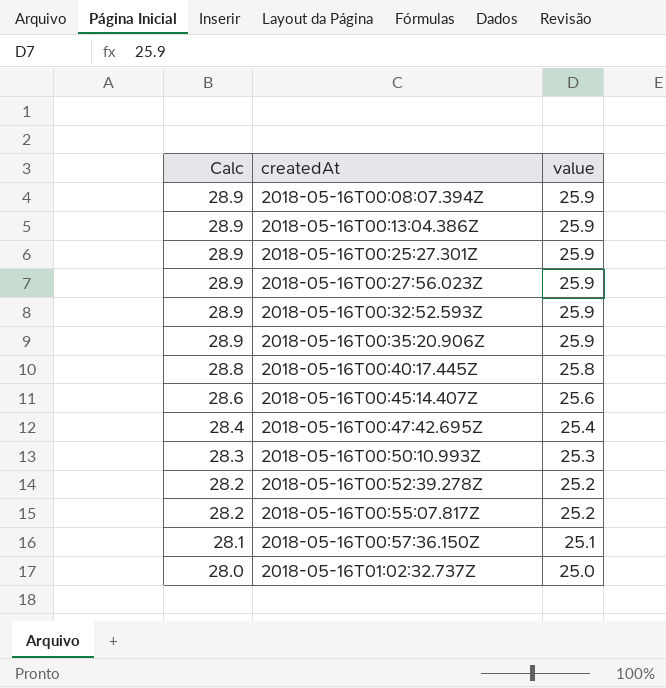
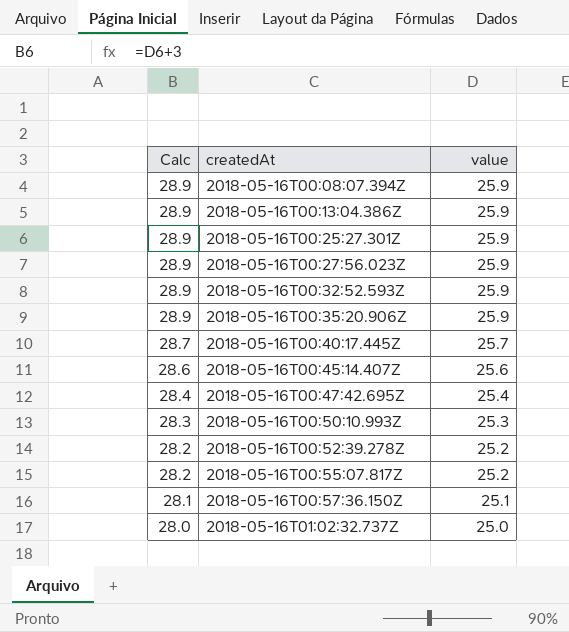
2018-05-16T00:40:17.445Z | Calc: 28.8 -> 28.7
2018-05-16T00:40:17.445Z | value: 25.8 -> 25.7

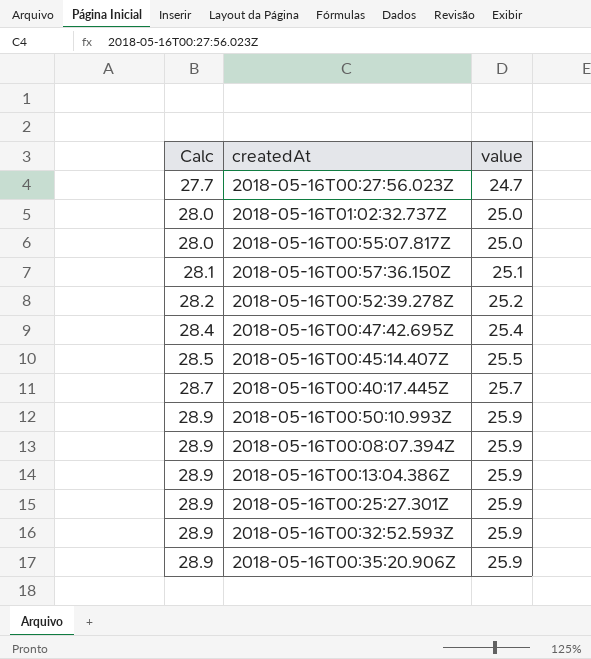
row order: Calc descending -> Calc ascending
2018-05-16T00:27:56.023Z | Calc: 28.9 -> 27.7
2018-05-16T00:27:56.023Z | value: 25.9 -> 24.7
2018-05-16T00:55:07.817Z | Calc: 28.2 -> 28.0
2018-05-16T00:55:07.817Z | value: 25.2 -> 25.0
2018-05-16T00:45:14.407Z | Calc: 28.6 -> 28.5
2018-05-16T00:45:14.407Z | value: 25.6 -> 25.5
2018-05-16T00:50:10.993Z | Calc: 28.3 -> 28.9
2018-05-16T00:50:10.993Z | value: 25.3 -> 25.9

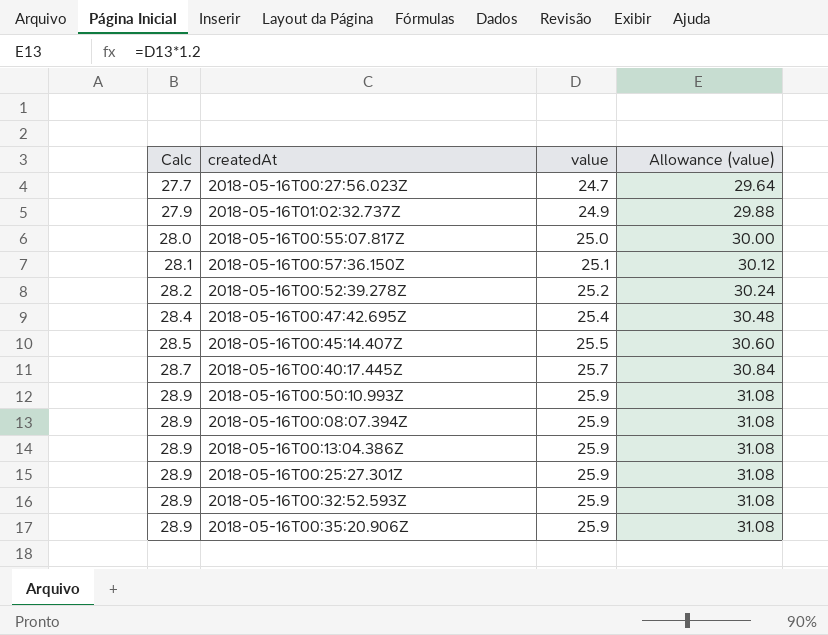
column Allowance (value) | formula: none -> [value] * 1.2
2018-05-16T01:02:32.737Z | Calc: 28.0 -> 27.9
2018-05-16T01:02:32.737Z | value: 25.0 -> 24.9

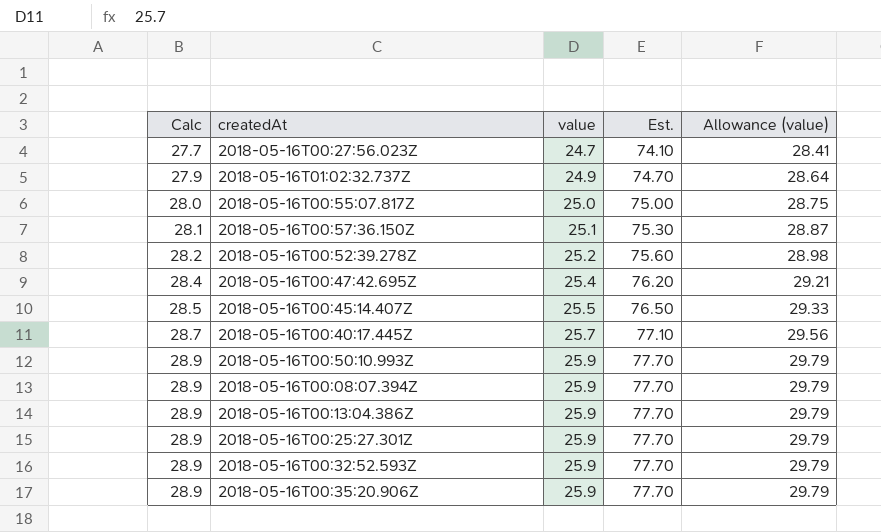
column Est. | formula: none -> [value] * 3
column Allowance (value) | formula: [value] * 1.2 -> [value] * 1.15

